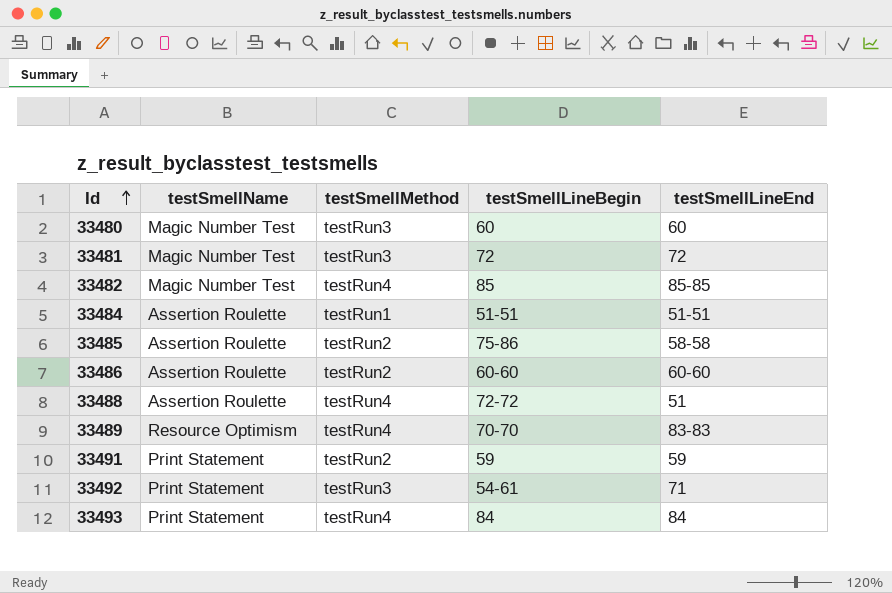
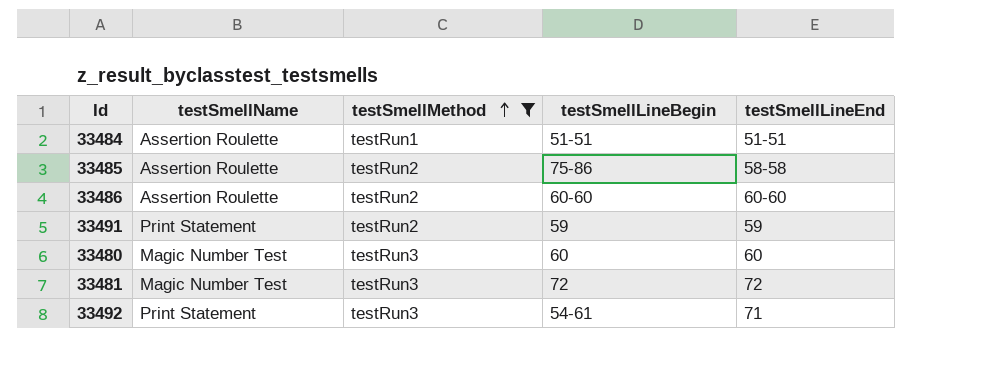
filter: none -> testSmellMethod != testRun4
row order: Id ascending -> testSmellMethod ascending

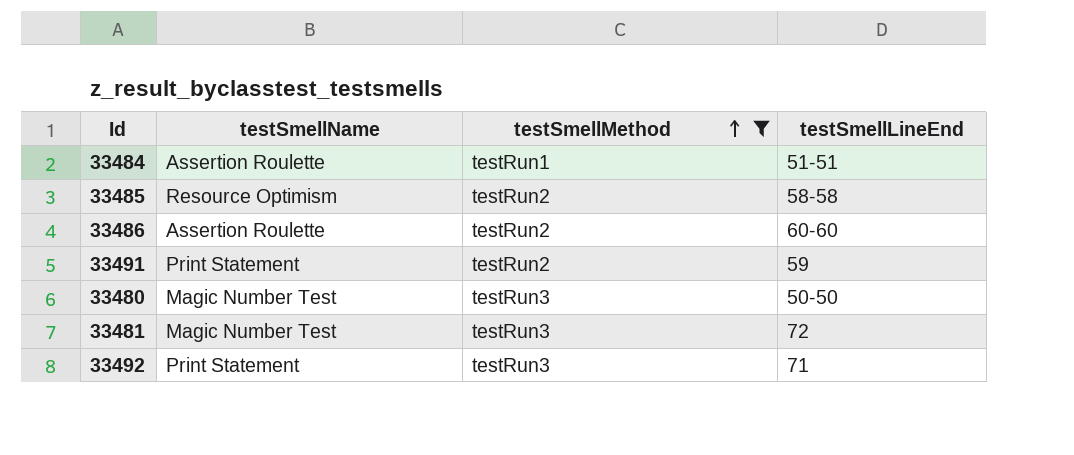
column testSmellLineBegin | position: 4 -> none
33485 | testSmellName: Assertion Roulette -> Resource Optimism
33480 | testSmellLineEnd: 60 -> 50-50

